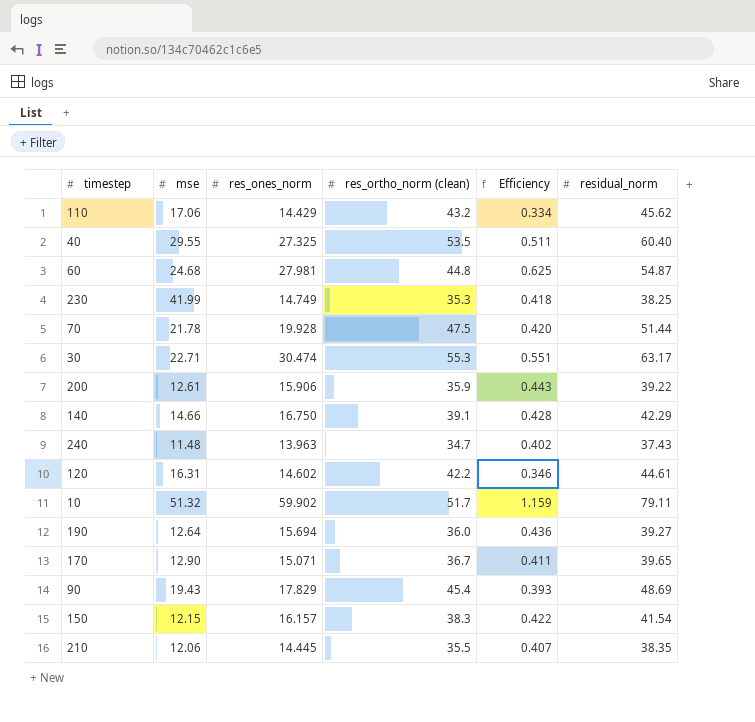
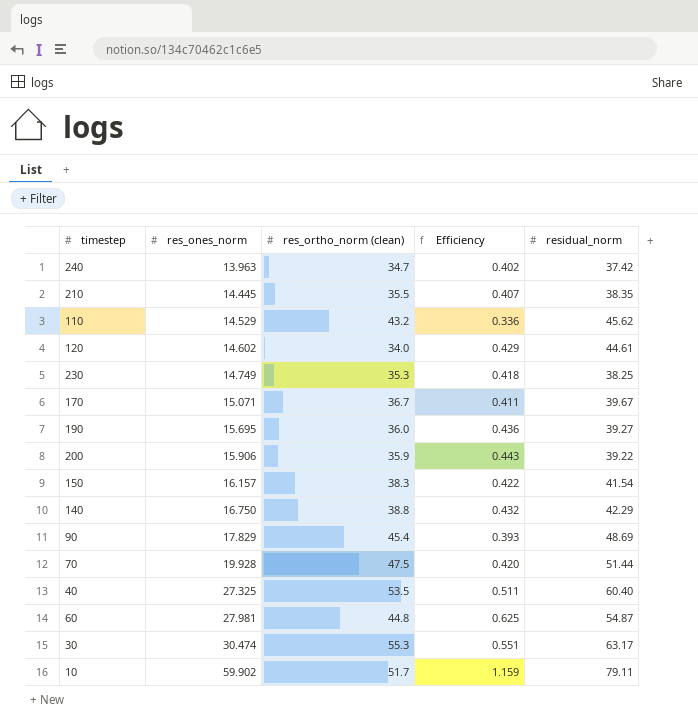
row order: none -> res_ones_norm ascending
column mse | position: 2 -> none
240 | residual_norm: 37.43 -> 37.42
110 | res_ones_norm: 14.429 -> 14.529
110 | Efficiency: 0.334 -> 0.336
120 | res_ortho_norm (clean): 42.2 -> 34.0
120 | Efficiency: 0.346 -> 0.429
170 | residual_norm: 39.65 -> 39.67
190 | res_ones_norm: 15.694 -> 15.695
140 | res_ortho_norm (clean): 39.1 -> 38.8
140 | Efficiency: 0.428 -> 0.432

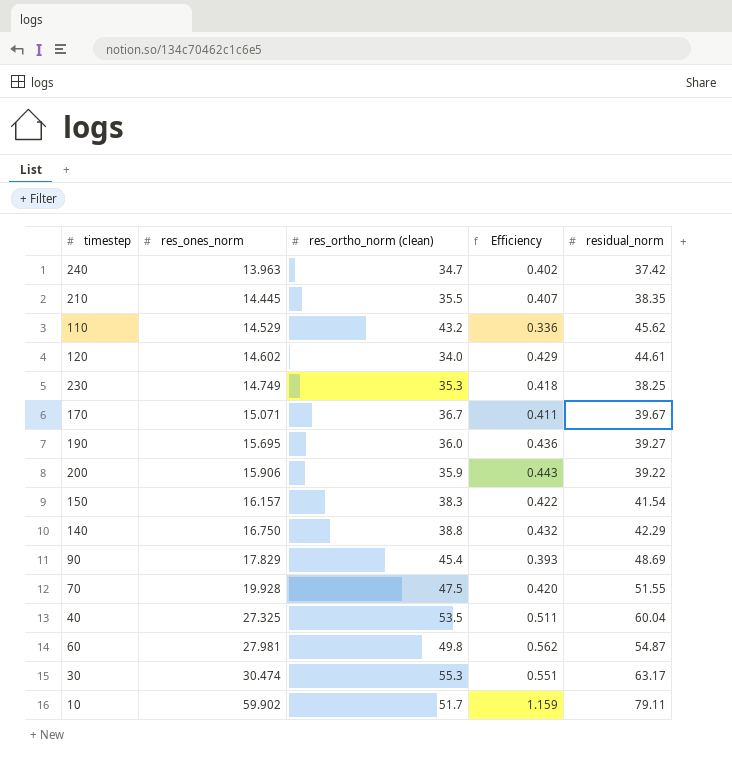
70 | residual_norm: 51.44 -> 51.55
40 | residual_norm: 60.40 -> 60.04
60 | res_ortho_norm (clean): 44.8 -> 49.8
60 | Efficiency: 0.625 -> 0.562

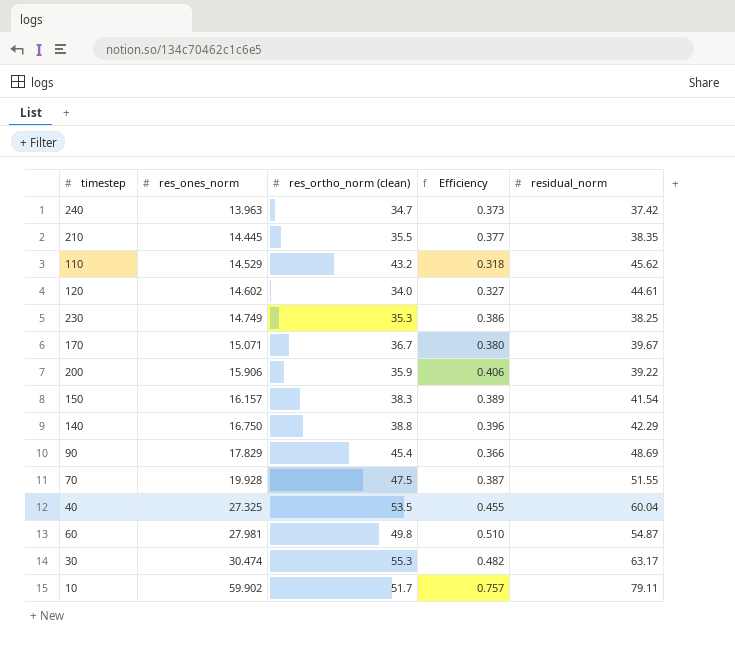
column Efficiency | formula: [res_ones_norm] / [res_ortho_norm (clean)] -> [res_ones_norm] / [residual_norm]
row 190: 15.695 | 36.0 | 0.436 | 39.27 -> none

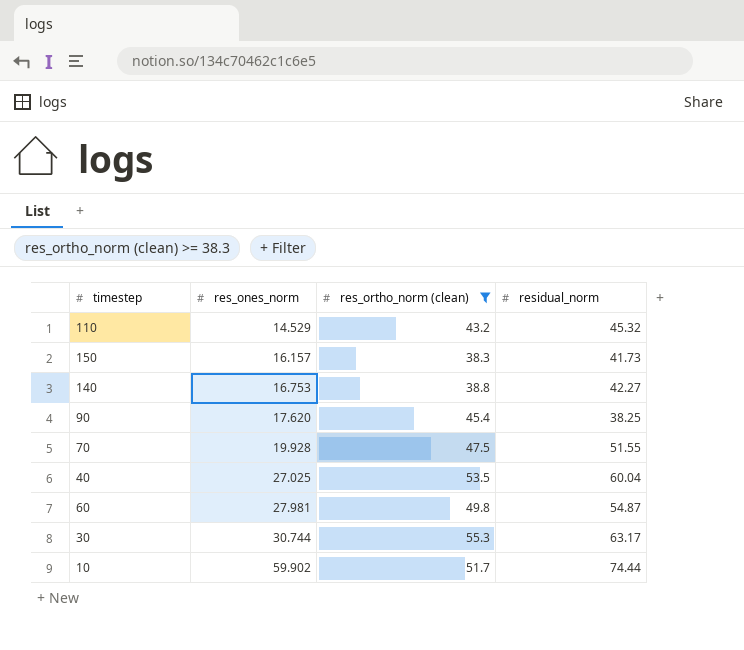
filter: none -> res_ortho_norm (clean) >= 38.3
column Efficiency | formula: [res_ones_norm] / [residual_norm] -> none
110 | residual_norm: 45.62 -> 45.32
150 | residual_norm: 41.54 -> 41.73
140 | res_ones_norm: 16.750 -> 16.753
140 | residual_norm: 42.29 -> 42.27
90 | res_ones_norm: 17.829 -> 17.620
90 | residual_norm: 48.69 -> 38.25
40 | res_ones_norm: 27.325 -> 27.025
30 | res_ones_norm: 30.474 -> 30.744
10 | residual_norm: 79.11 -> 74.44

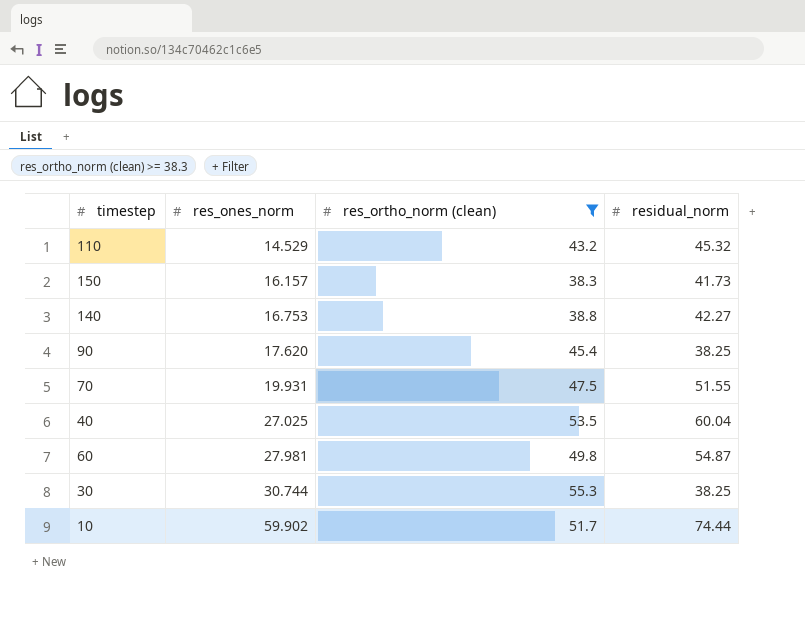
70 | res_ones_norm: 19.928 -> 19.931
30 | residual_norm: 63.17 -> 38.25

